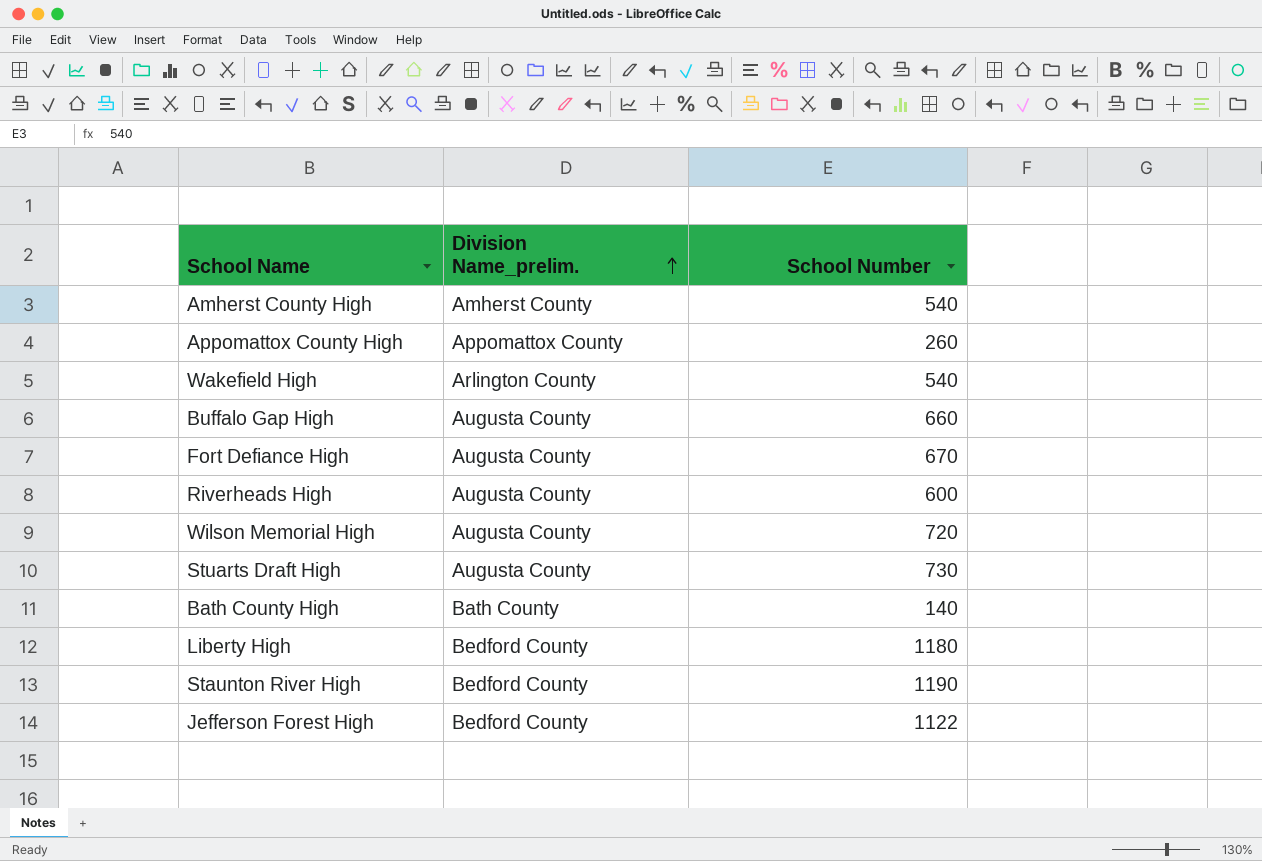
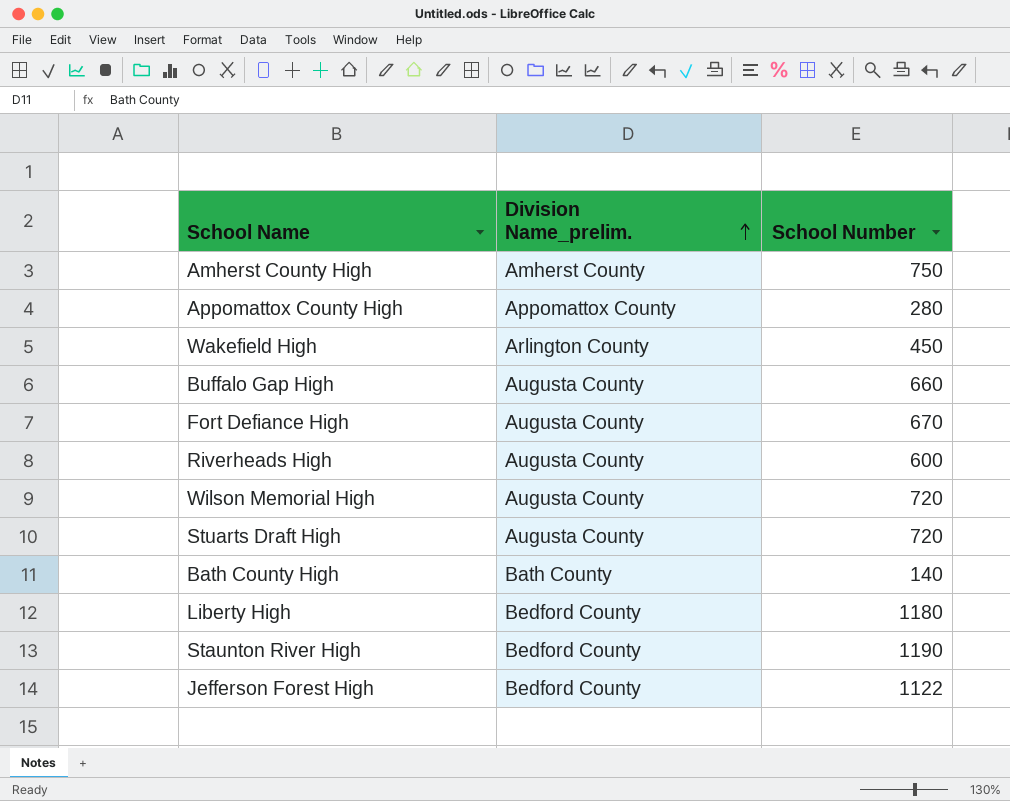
Amherst County High | School Number: 540 -> 750
Appomattox County High | School Number: 260 -> 280
Wakefield High | School Number: 540 -> 450
Stuarts Draft High | School Number: 730 -> 720

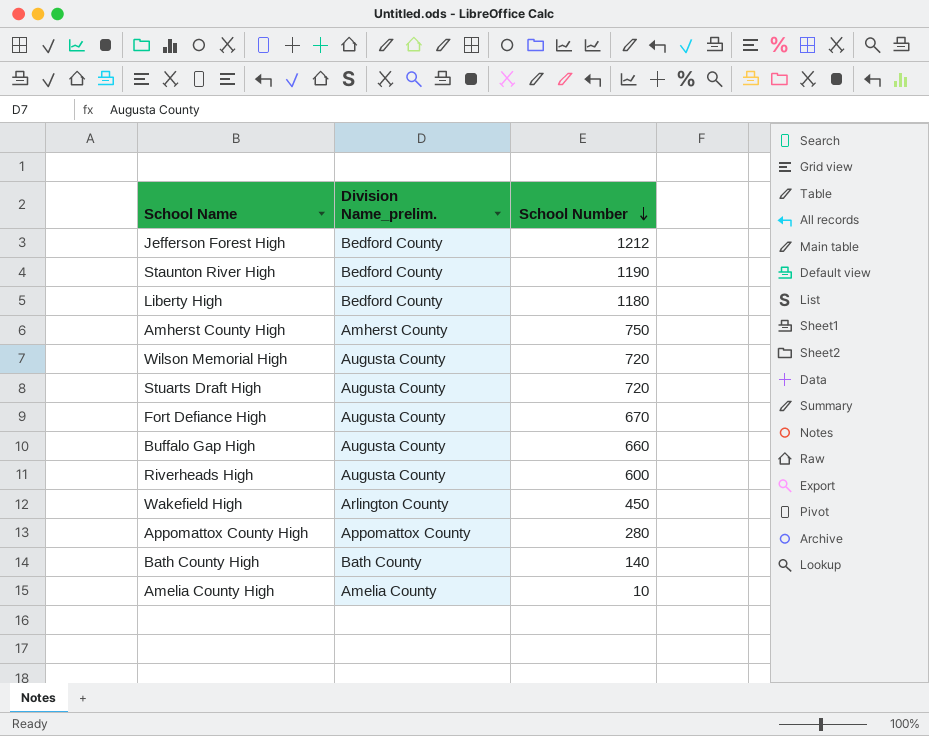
row order: Division Name_prelim. ascending -> School Number descending
Jefferson Forest High | School Number: 1122 -> 1212
row Amelia County High: none -> Amelia County | 10

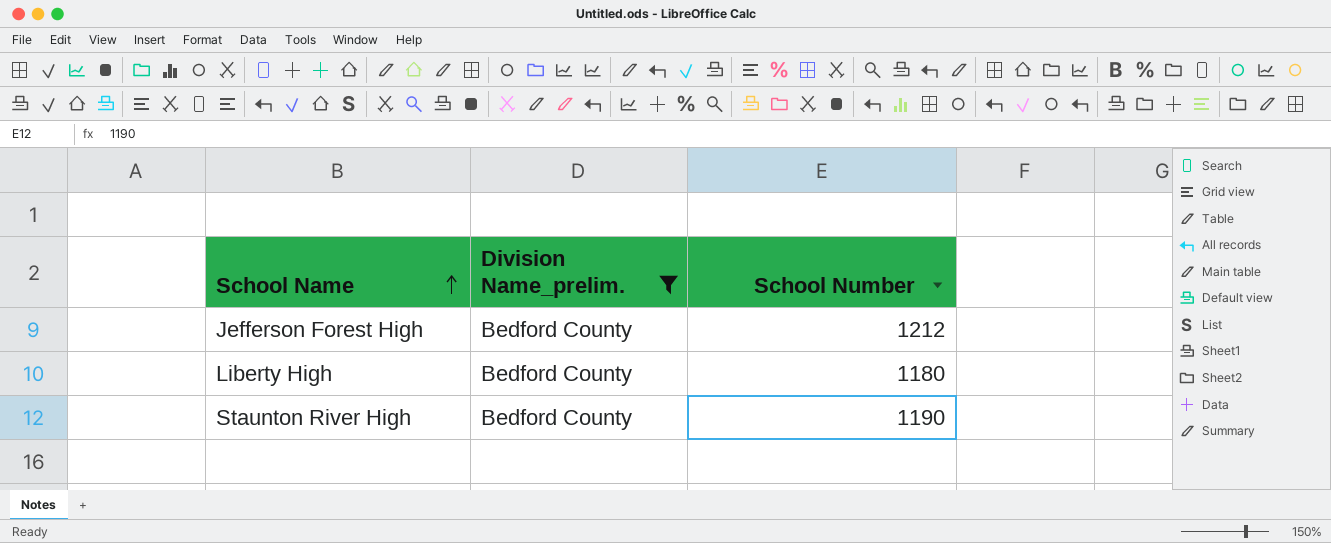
filter: none -> Division Name_prelim. = Bedford County
row order: School Number descending -> School Name ascending

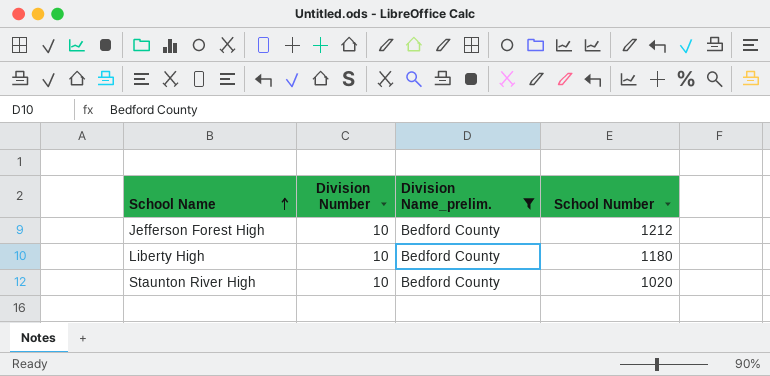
column Division Number | position: none -> 2
Staunton River High | School Number: 1190 -> 1020

